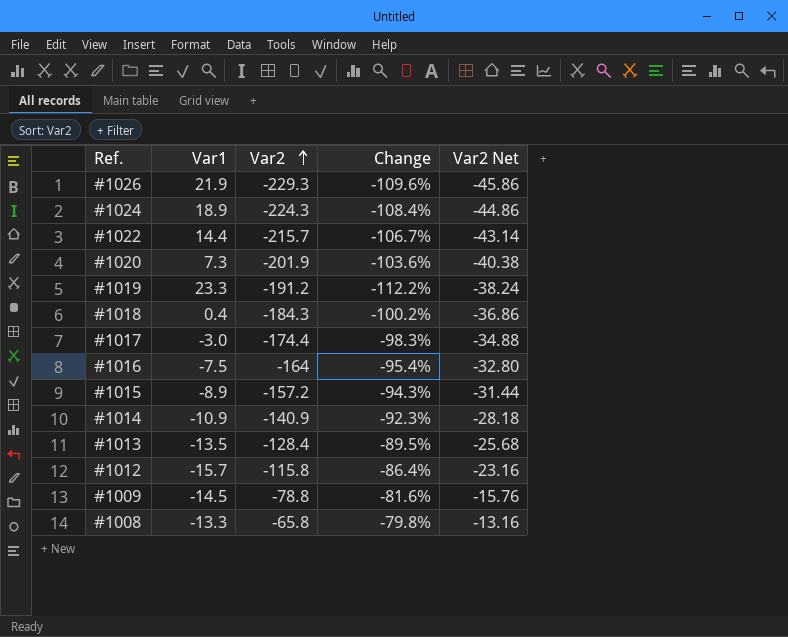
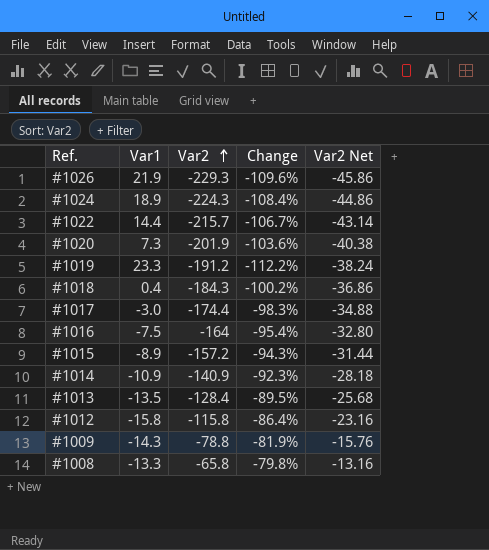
#1012 | Var1: -15.7 -> -15.8
#1009 | Var1: -14.5 -> -14.3
#1009 | Change: -81.6% -> -81.9%

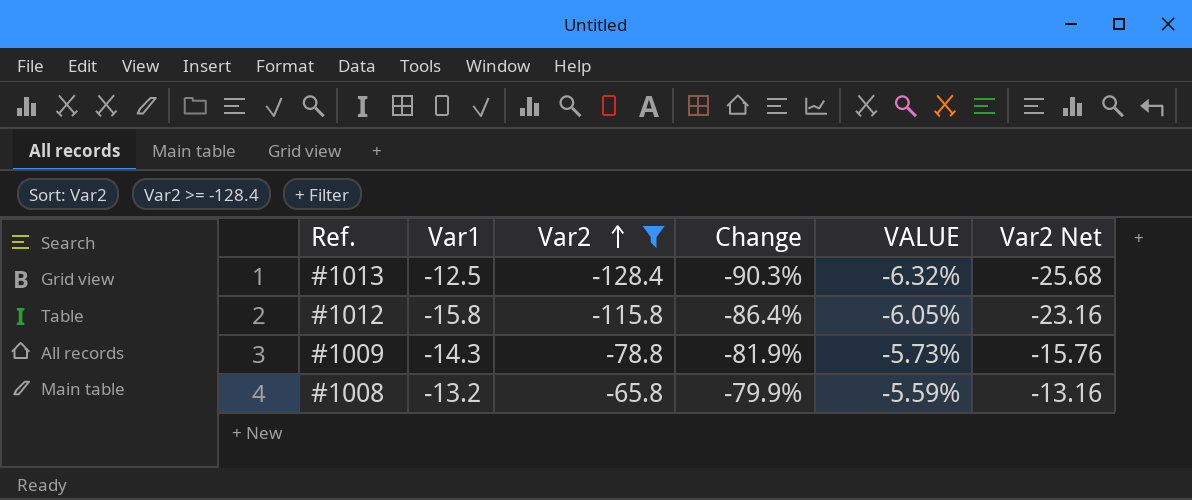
filter: none -> Var2 >= -128.4
column VALUE | formula: none -> [Change] * 0.07
#1013 | Var1: -13.5 -> -12.5
#1013 | Change: -89.5% -> -90.3%
#1008 | Var1: -13.3 -> -13.2
#1008 | Change: -79.8% -> -79.9%

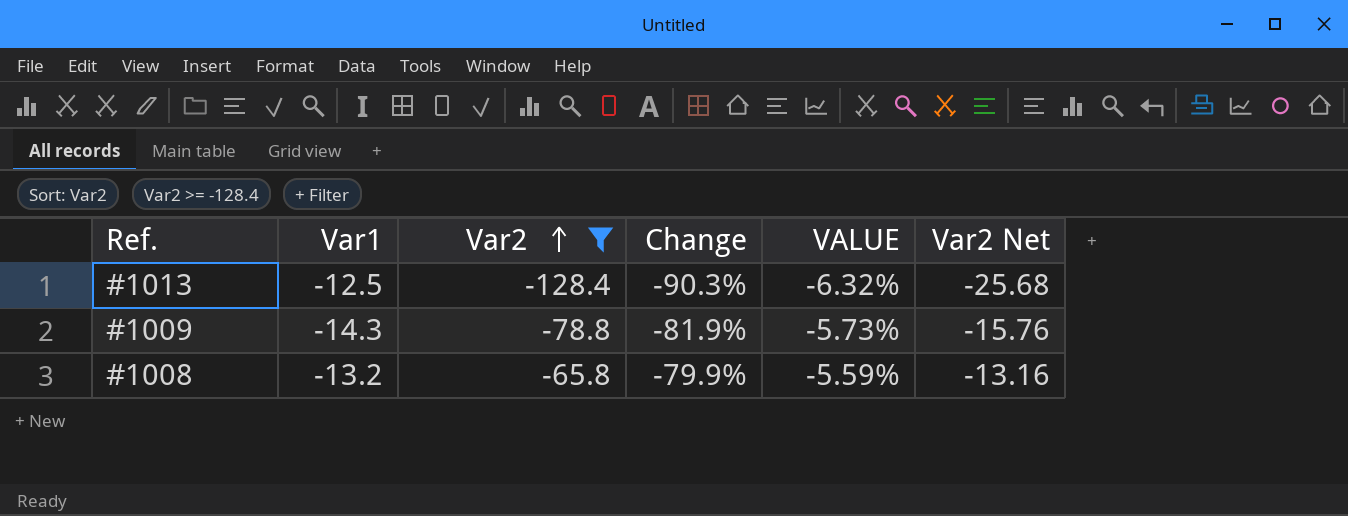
row #1012: -15.8 | -115.8 | -86.4% | -6.05% | -23.16 -> none

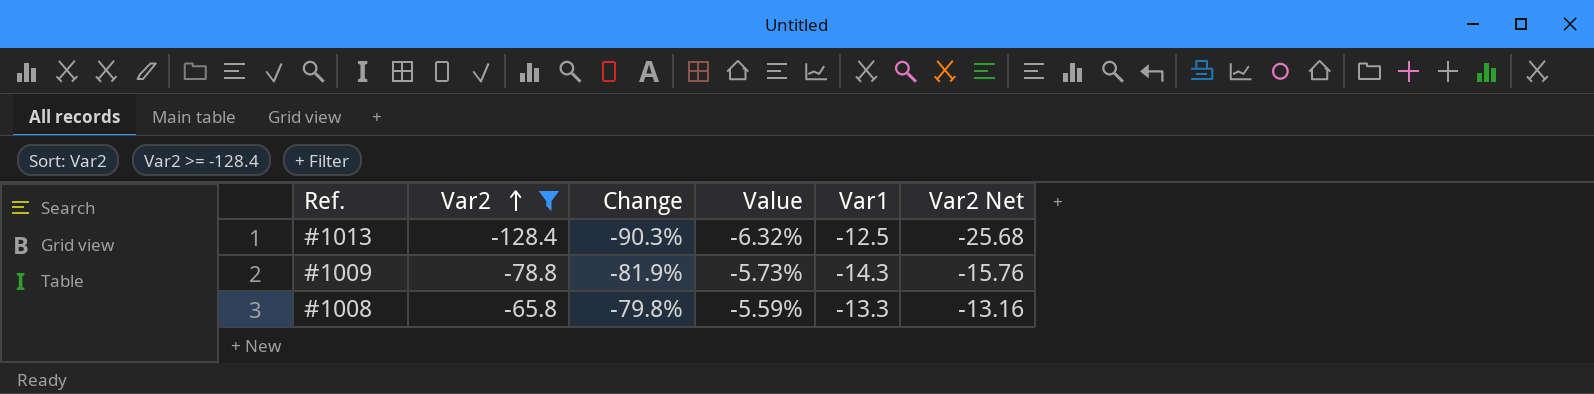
column name: VALUE -> Value
column Var1 | position: 2 -> 5
#1008 | Change: -79.9% -> -79.8%
#1008 | Var1: -13.2 -> -13.3

